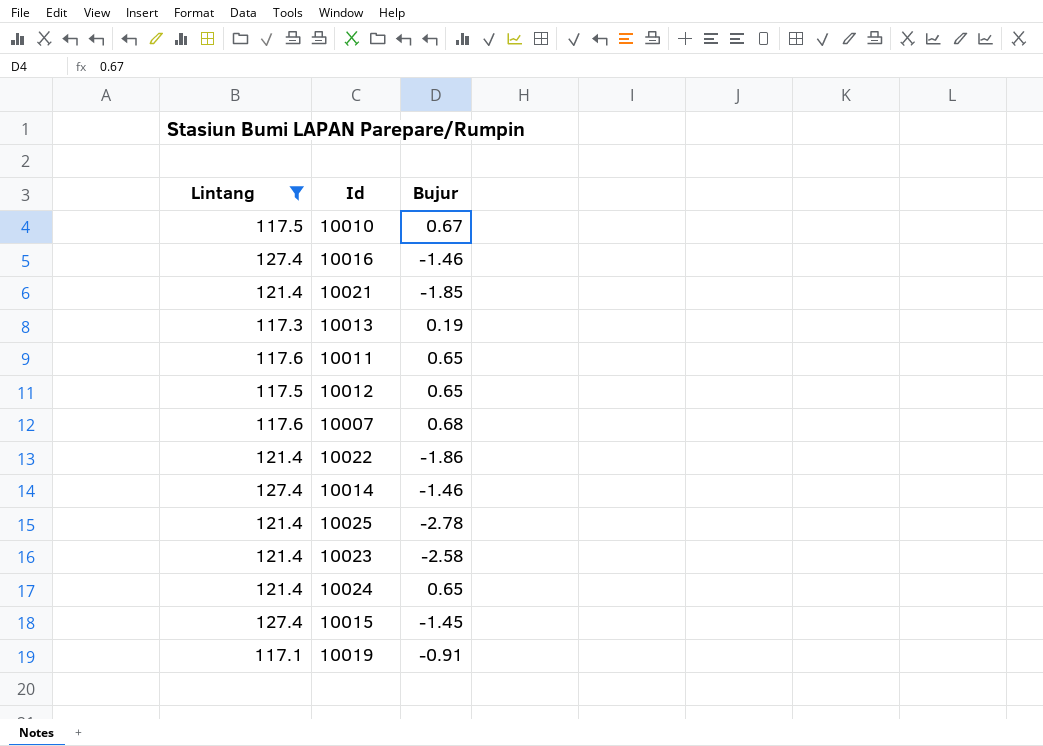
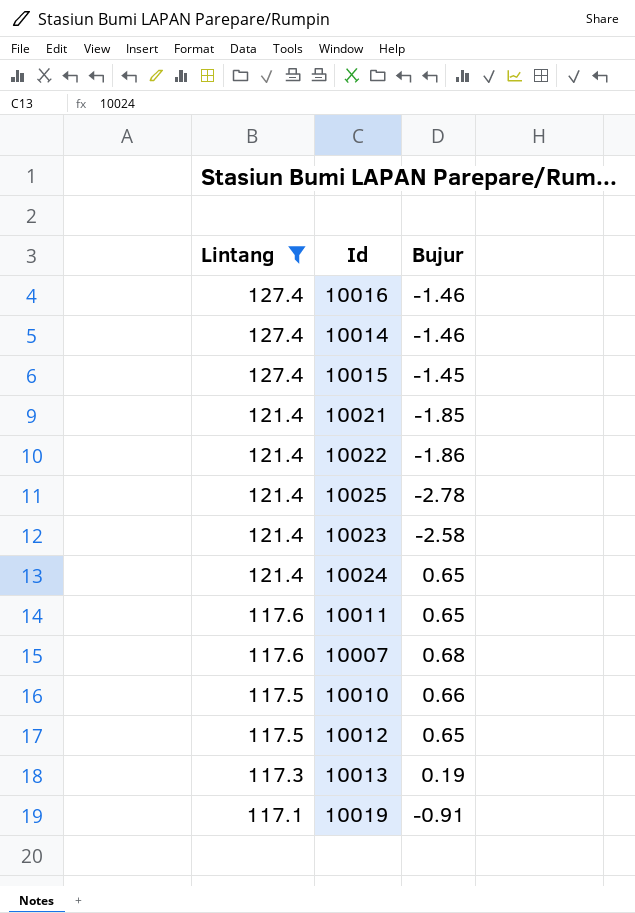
row order: none -> Lintang descending
10010 | Bujur: 0.67 -> 0.66

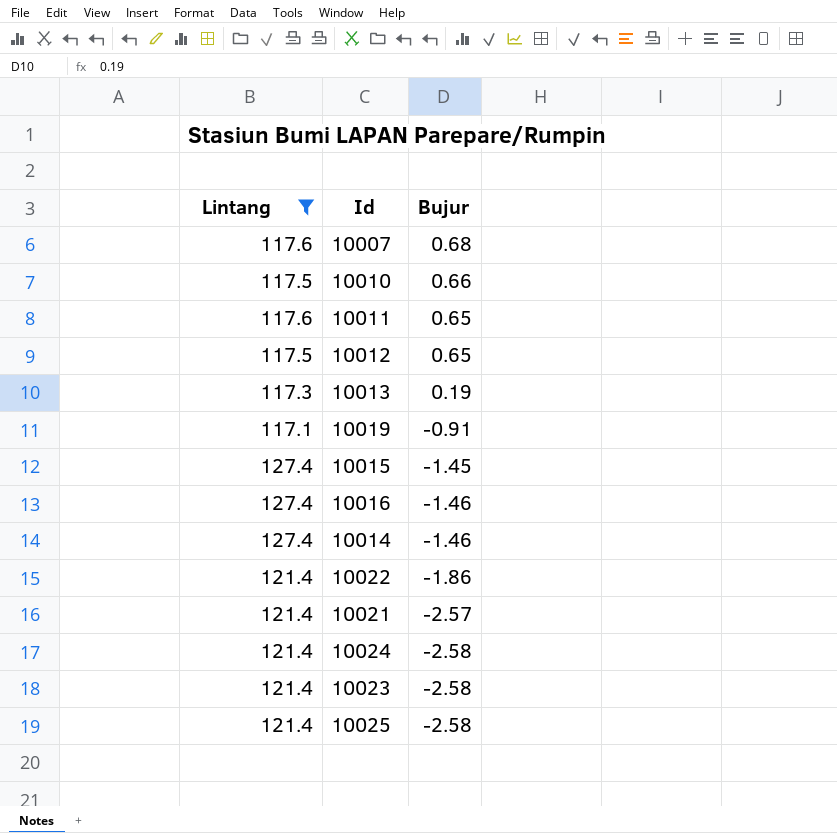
row order: Lintang descending -> Bujur descending
10021 | Bujur: -1.85 -> -2.57
10024 | Bujur: 0.65 -> -2.58
10025 | Bujur: -2.78 -> -2.58

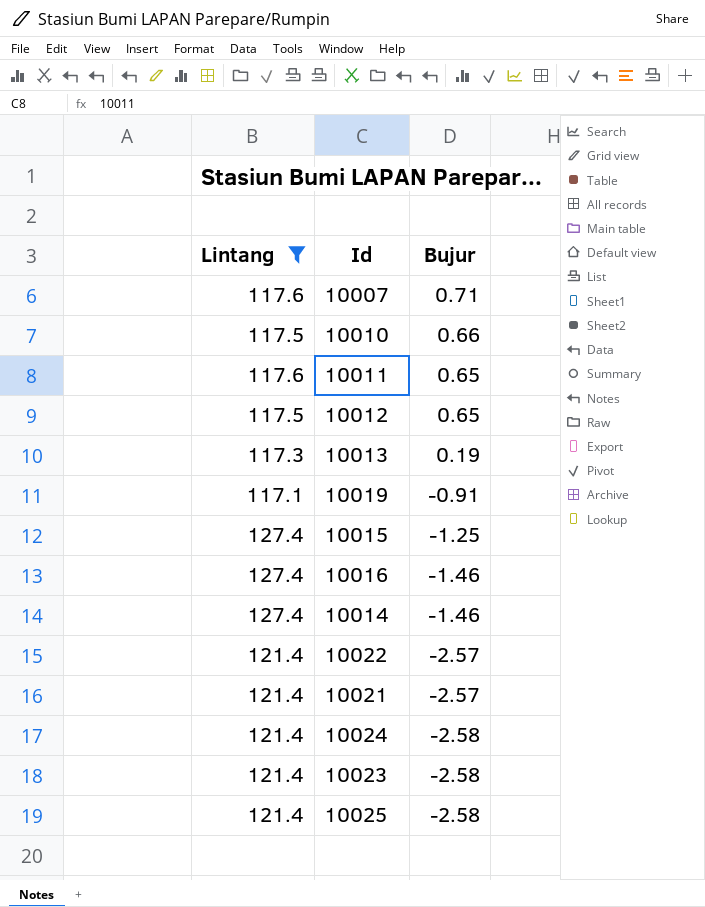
10007 | Bujur: 0.68 -> 0.71
10015 | Bujur: -1.45 -> -1.25
10022 | Bujur: -1.86 -> -2.57

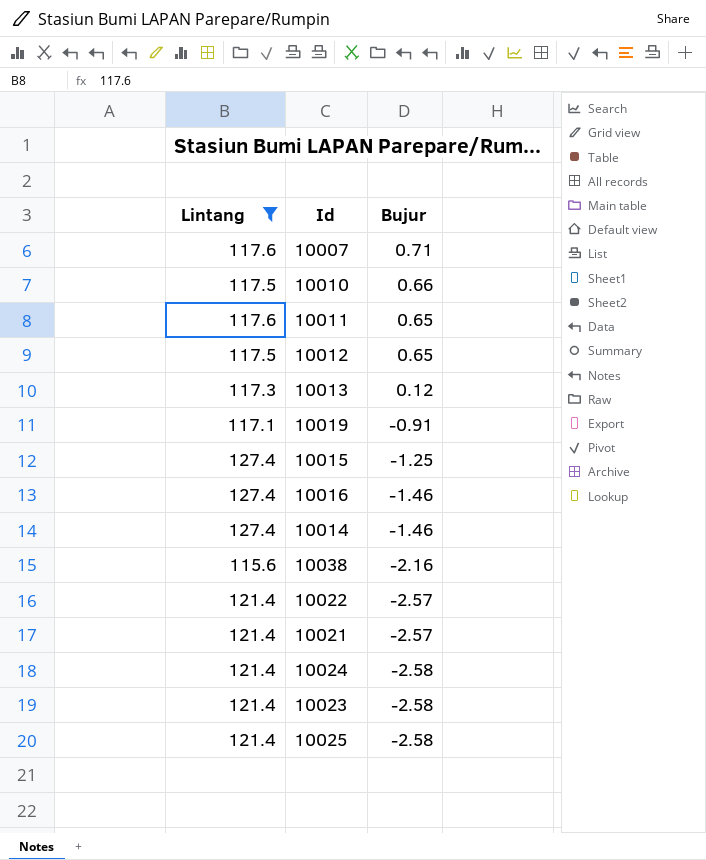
10013 | Bujur: 0.19 -> 0.12
row 10038: none -> 115.6 | -2.16

